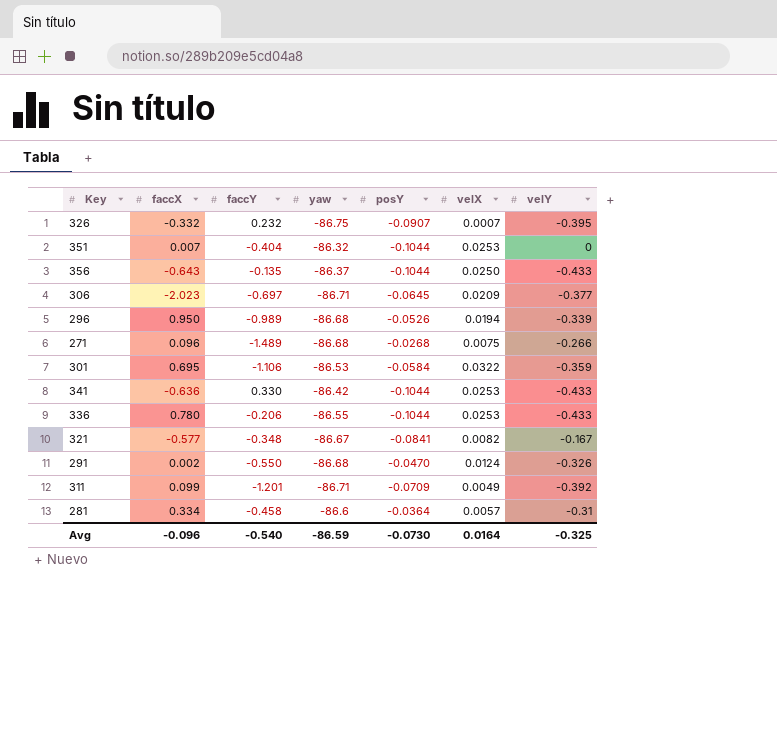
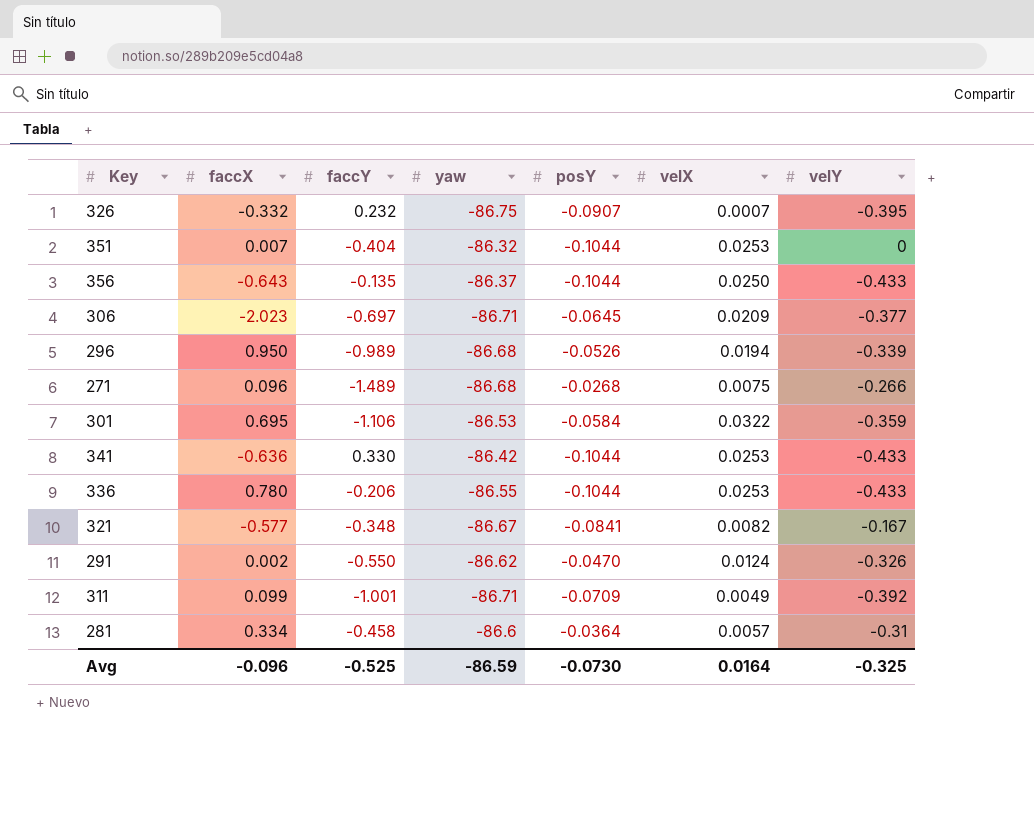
291 | yaw: -86.68 -> -86.62
311 | faccY: -1.201 -> -1.001
Avg | faccY: -0.540 -> -0.525

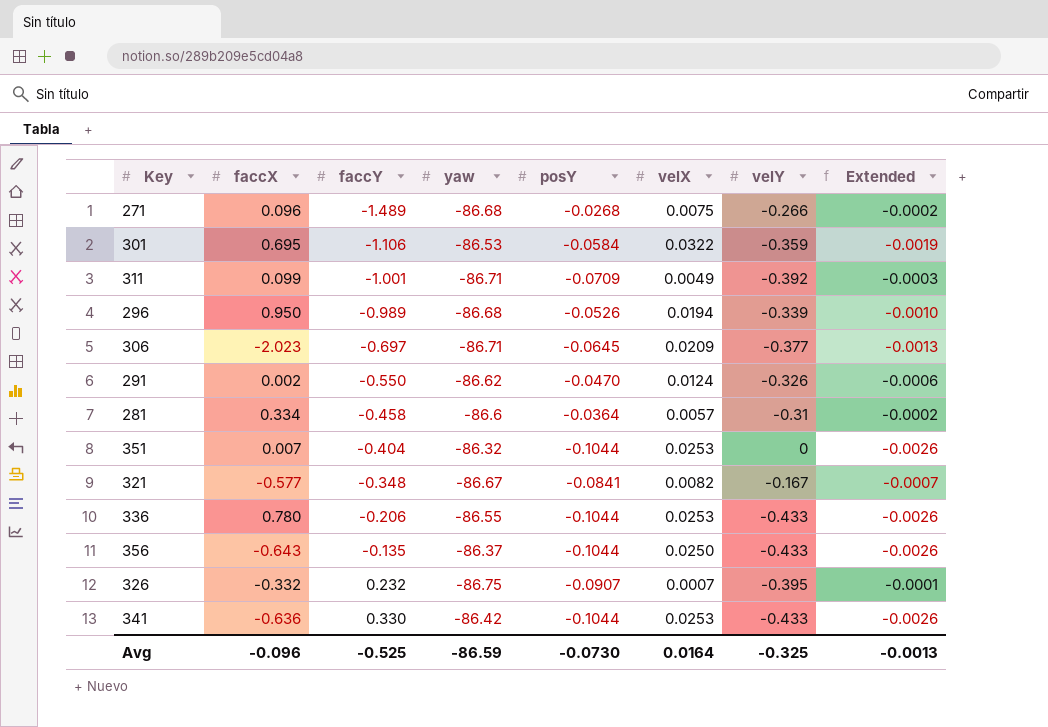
row order: none -> faccY ascending
column Extended | formula: none -> [posY] * [velX]

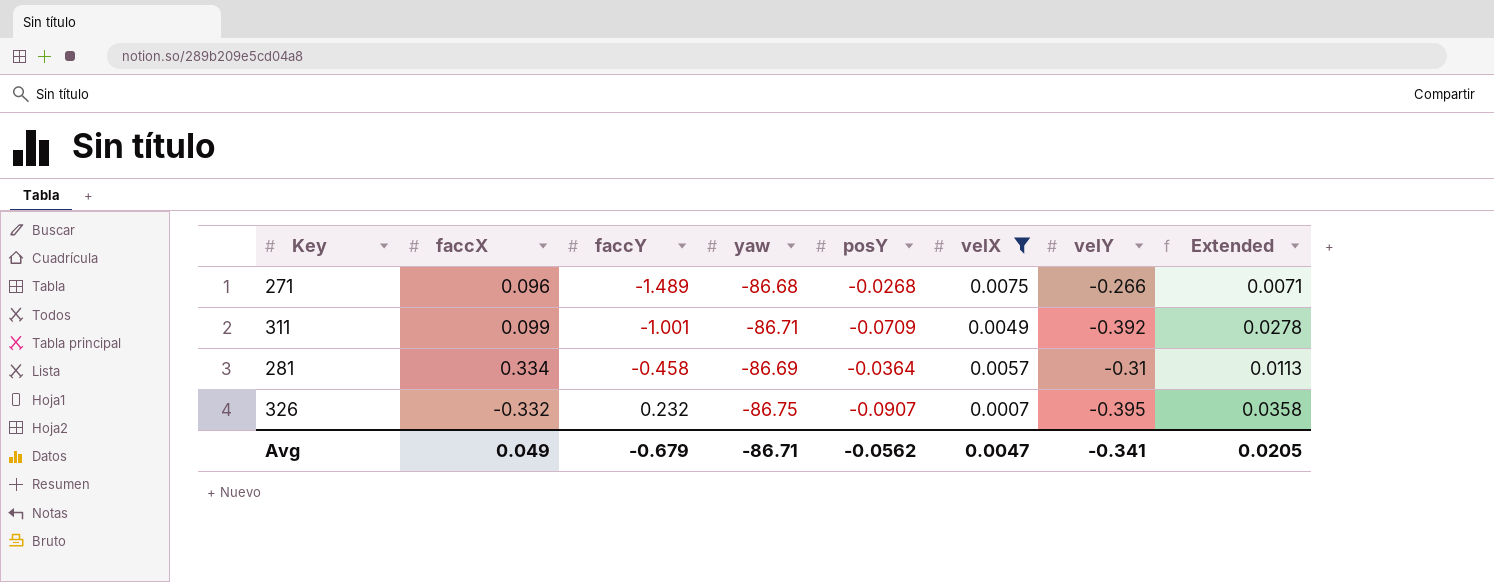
filter: none -> velX <= 0.0075
column Extended | formula: [posY] * [velX] -> [posY] * [velY]
281 | yaw: -86.6 -> -86.69
Avg | faccX: -0.096 -> 0.049
Avg | faccY: -0.525 -> -0.679
Avg | yaw: -86.59 -> -86.71
Avg | posY: -0.0730 -> -0.0562
Avg | velX: 0.0164 -> 0.0047
Avg | velY: -0.325 -> -0.341
Avg | Extended: -0.0013 -> 0.0205

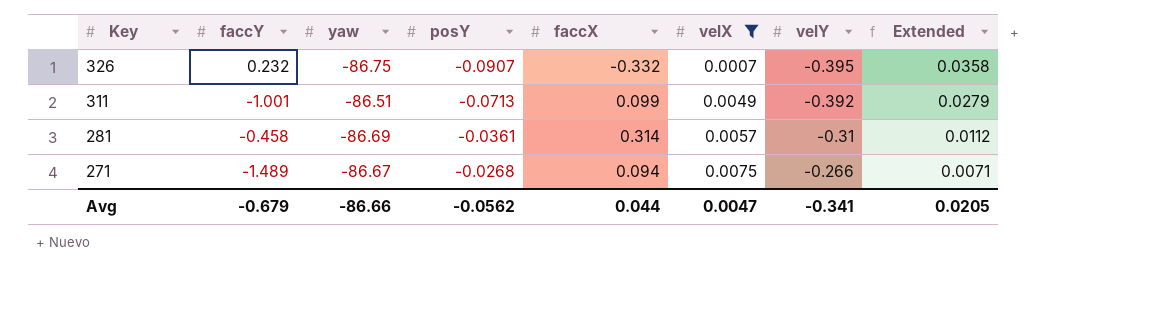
row order: faccY ascending -> Key descending
column faccX | position: 2 -> 5
311 | yaw: -86.71 -> -86.51
311 | posY: -0.0709 -> -0.0713
311 | Extended: 0.0278 -> 0.0279
281 | posY: -0.0364 -> -0.0361
281 | faccX: 0.334 -> 0.314
281 | Extended: 0.0113 -> 0.0112
271 | yaw: -86.68 -> -86.67
271 | faccX: 0.096 -> 0.094
Avg | yaw: -86.71 -> -86.66
Avg | faccX: 0.049 -> 0.044

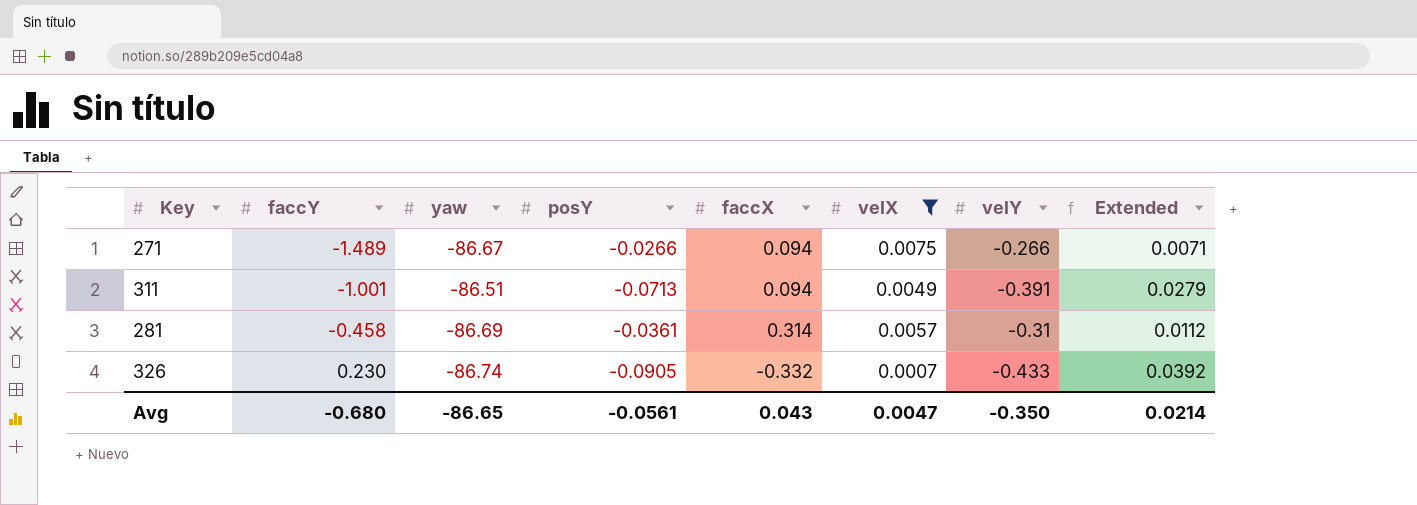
row order: Key descending -> faccY ascending
271 | posY: -0.0268 -> -0.0266
311 | faccX: 0.099 -> 0.094
311 | velY: -0.392 -> -0.391
326 | faccY: 0.232 -> 0.230
326 | yaw: -86.75 -> -86.74
326 | posY: -0.0907 -> -0.0905
326 | velY: -0.395 -> -0.433
326 | Extended: 0.0358 -> 0.0392
Avg | faccY: -0.679 -> -0.680
Avg | yaw: -86.66 -> -86.65
Avg | posY: -0.0562 -> -0.0561
Avg | faccX: 0.044 -> 0.043
Avg | velY: -0.341 -> -0.350
Avg | Extended: 0.0205 -> 0.0214

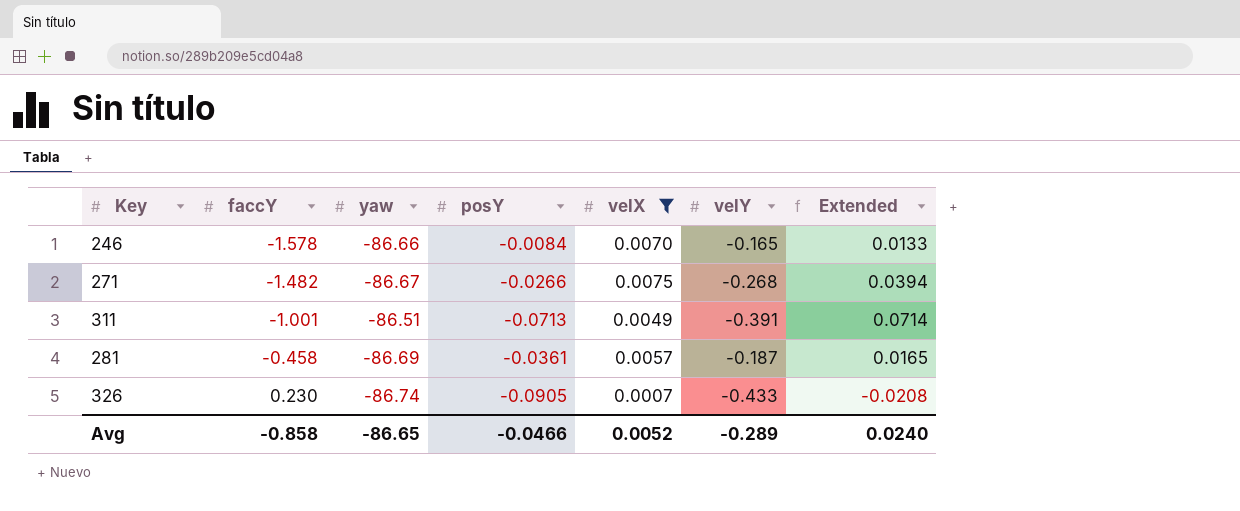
column faccX | position: 5 -> none
column Extended | formula: [posY] * [velY] -> [faccY] * [posY]
row 246: none -> -1.578 | -86.66 | -0.0084 | 0.0070 | -0.165 | 0.0133
271 | faccY: -1.489 -> -1.482
271 | velY: -0.266 -> -0.268
281 | velY: -0.31 -> -0.187
Avg | faccY: -0.680 -> -0.858
Avg | posY: -0.0561 -> -0.0466
Avg | velX: 0.0047 -> 0.0052
Avg | velY: -0.350 -> -0.289
Avg | Extended: 0.0214 -> 0.0240

